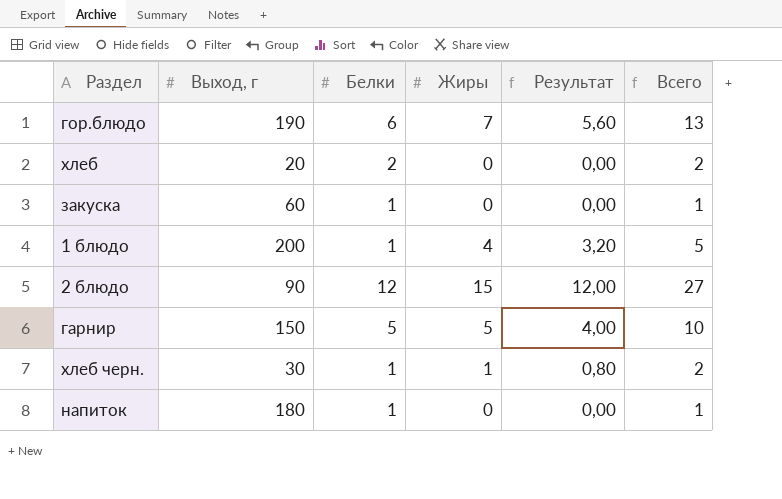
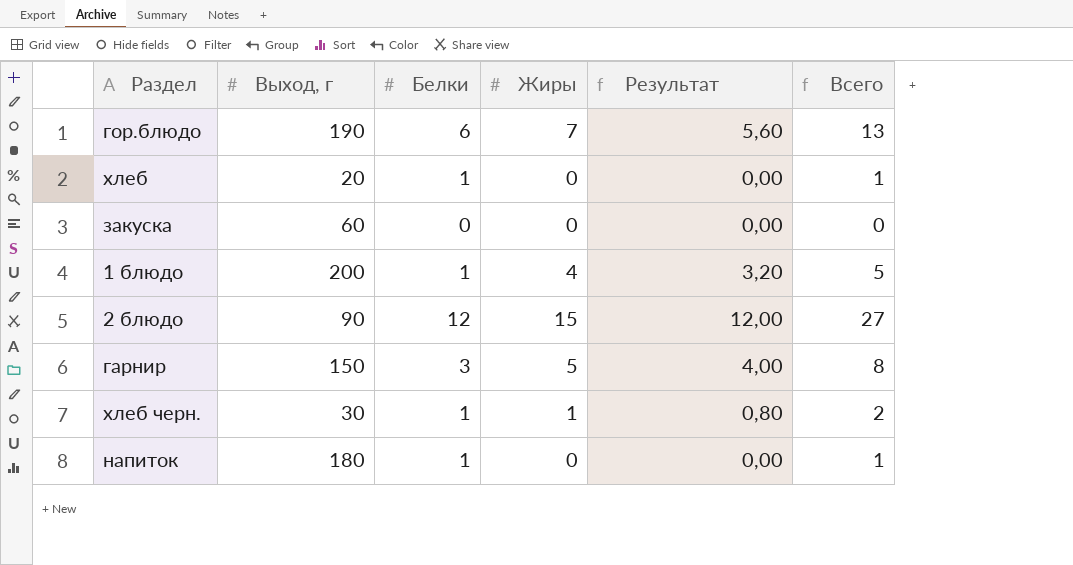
хлеб | Белки: 2 -> 1
хлеб | Всего: 2 -> 1
закуска | Белки: 1 -> 0
закуска | Всего: 1 -> 0
гарнир | Белки: 5 -> 3
гарнир | Всего: 10 -> 8

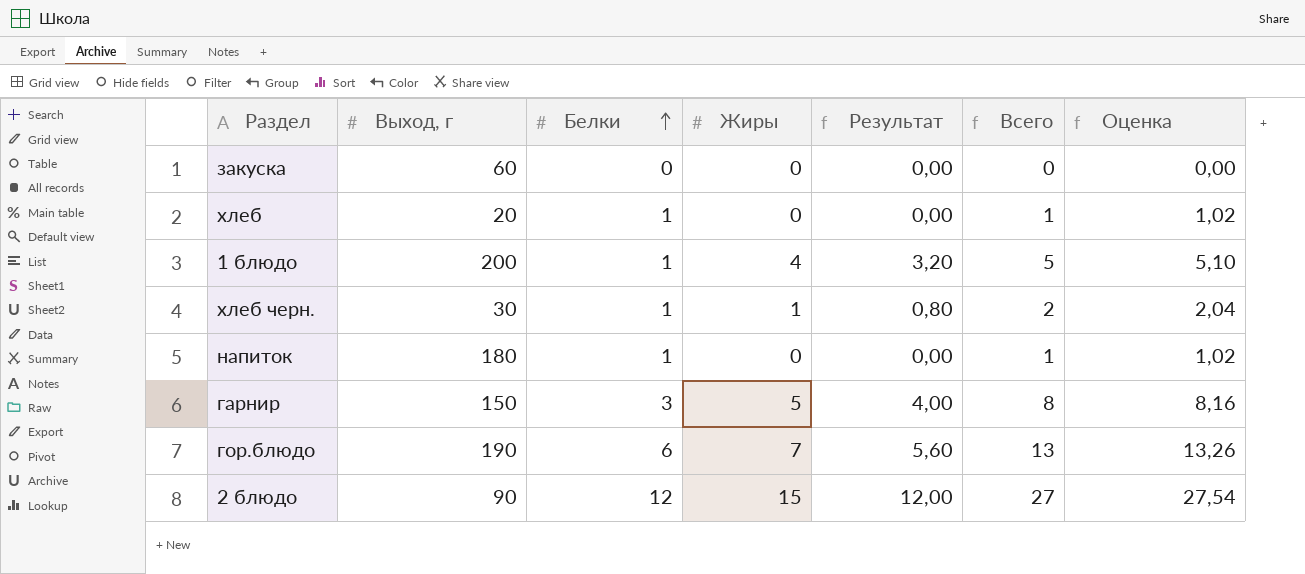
row order: none -> Белки ascending
column Оценка | formula: none -> [Всего] * 1,02

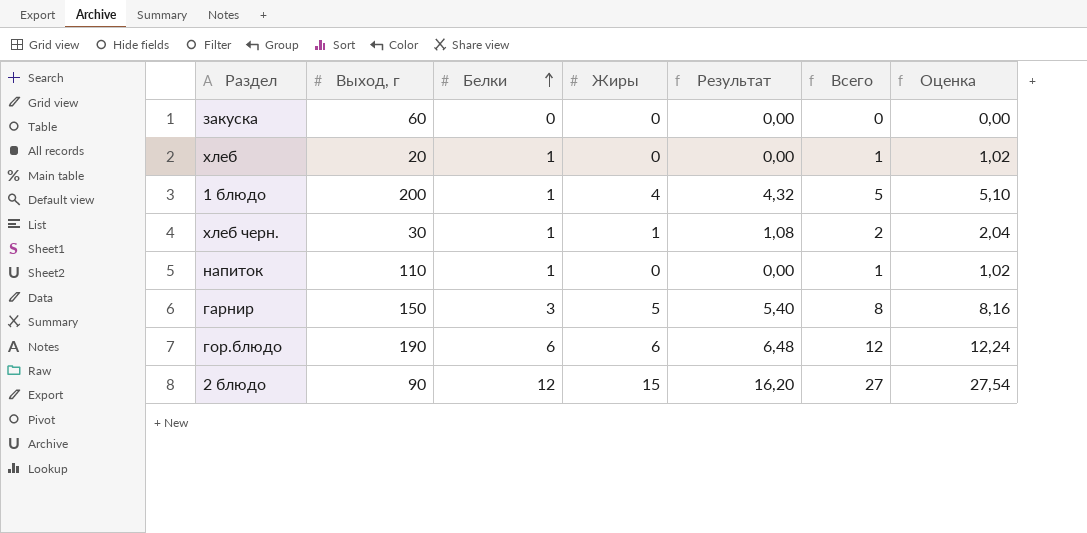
column Результат | formula: [Жиры] * 0,8 -> [Жиры] * 1,08
напиток | Выход, г: 180 -> 110
гор.блюдо | Жиры: 7 -> 6
гор.блюдо | Всего: 13 -> 12
гор.блюдо | Оценка: 13,26 -> 12,24

